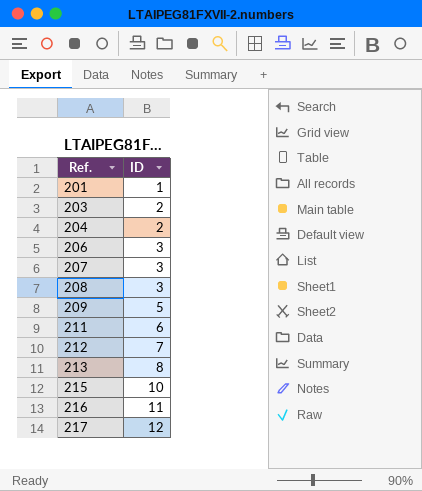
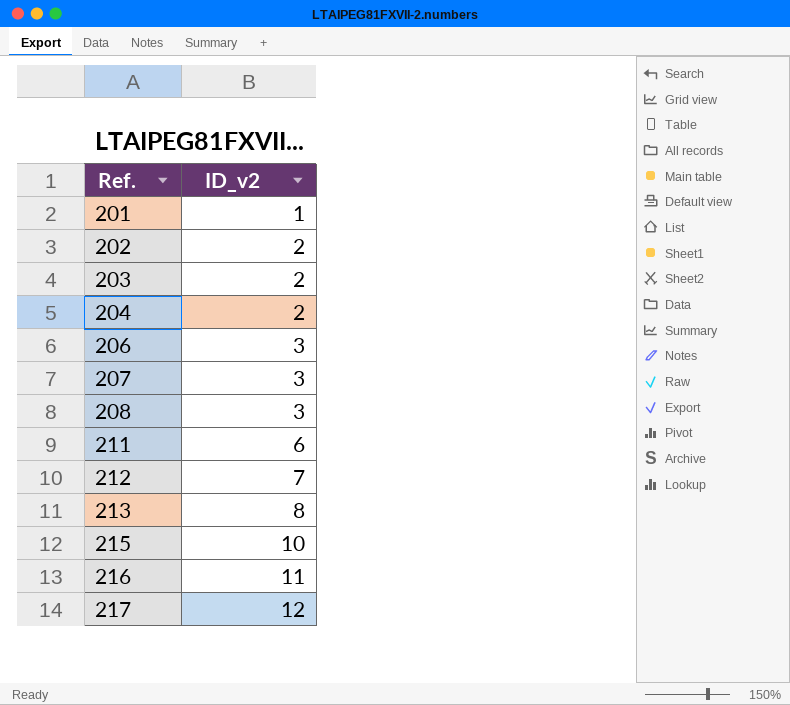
column name: ID -> ID_v2
row 209: 5 -> none
row 202: none -> 2

